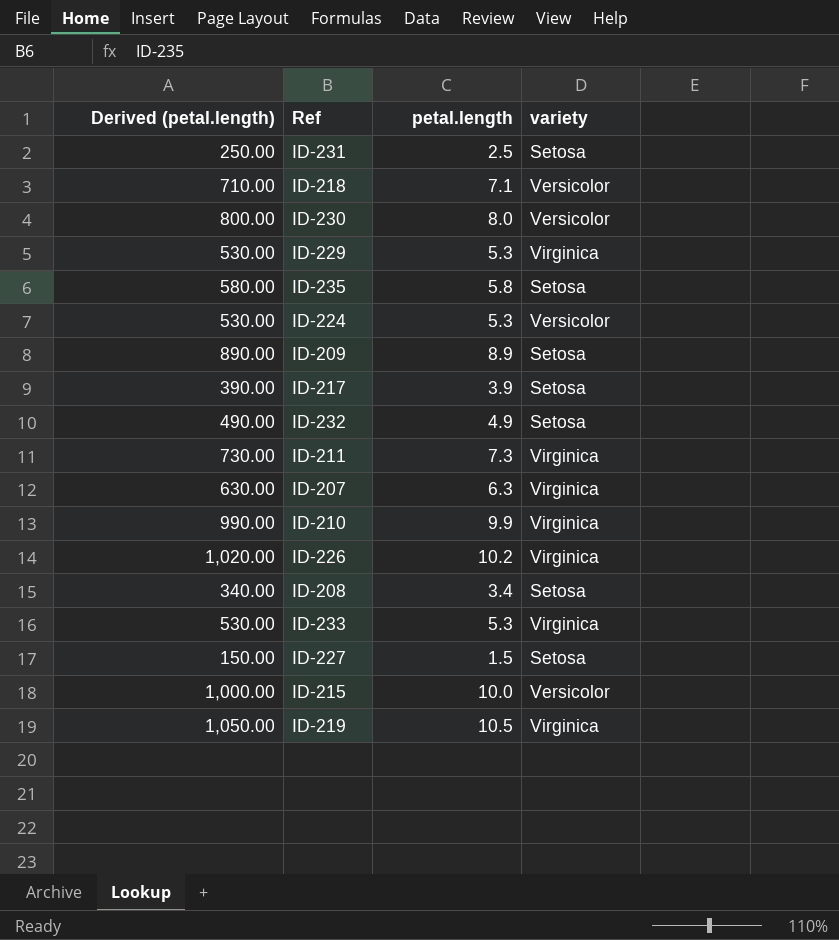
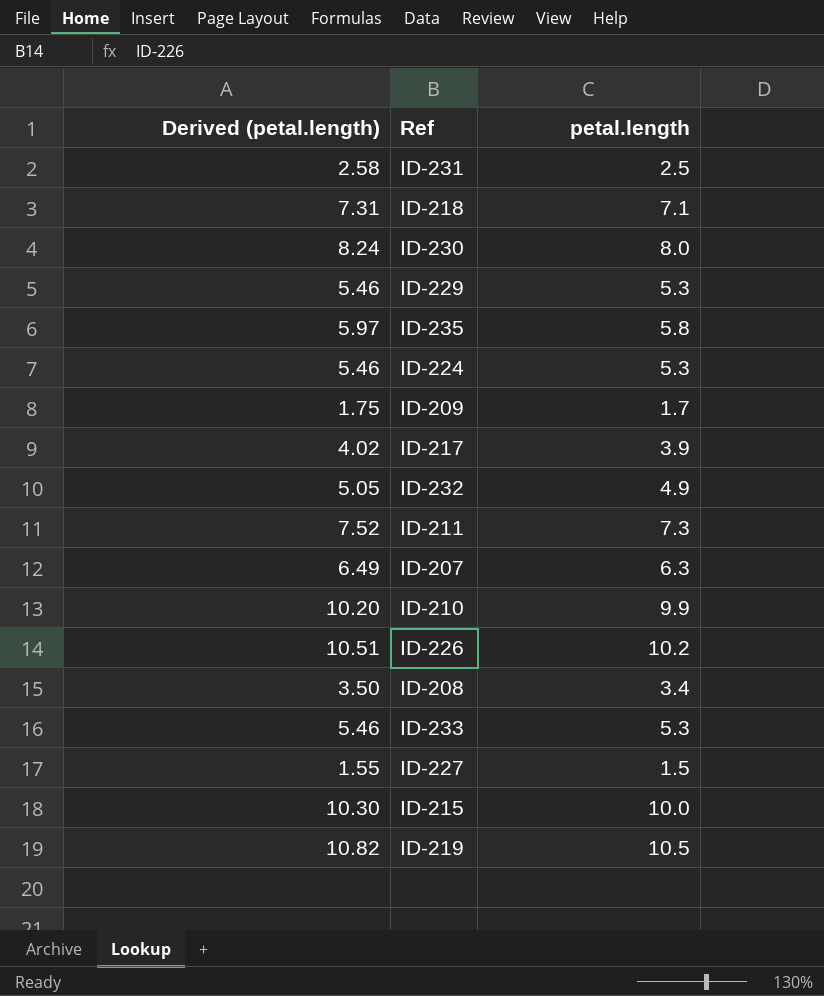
column variety | position: 4 -> none
column Derived (petal.length) | formula: [petal.length] * 100 -> [petal.length] * 1.03
ID-209 | petal.length: 8.9 -> 1.7

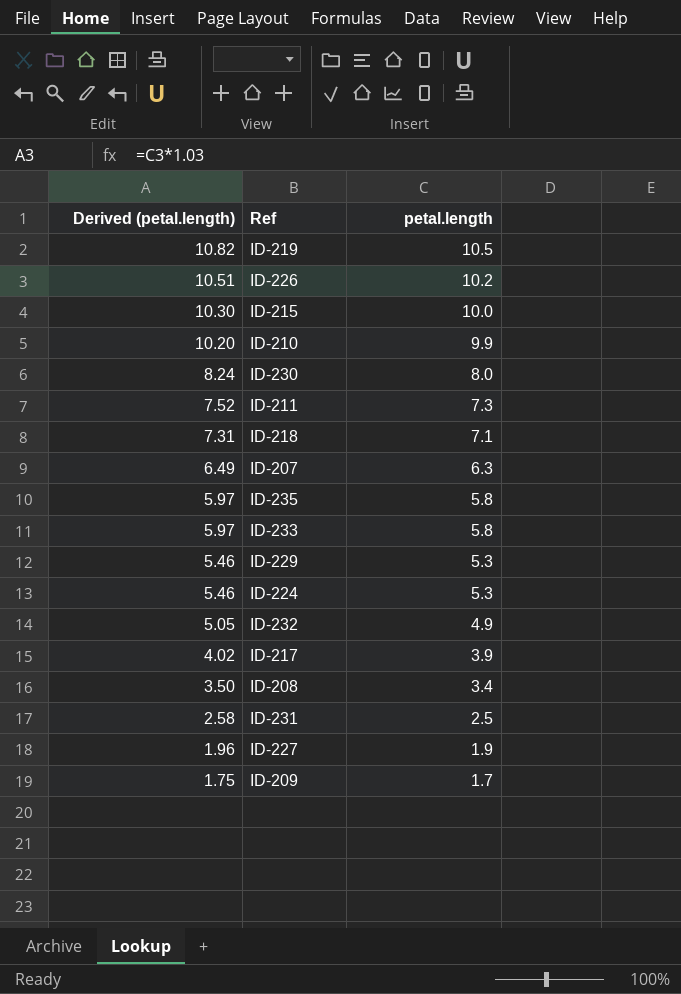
row order: none -> Derived (petal.length) descending
ID-233 | Derived (petal.length): 5.46 -> 5.97
ID-233 | petal.length: 5.3 -> 5.8
ID-227 | Derived (petal.length): 1.55 -> 1.96
ID-227 | petal.length: 1.5 -> 1.9

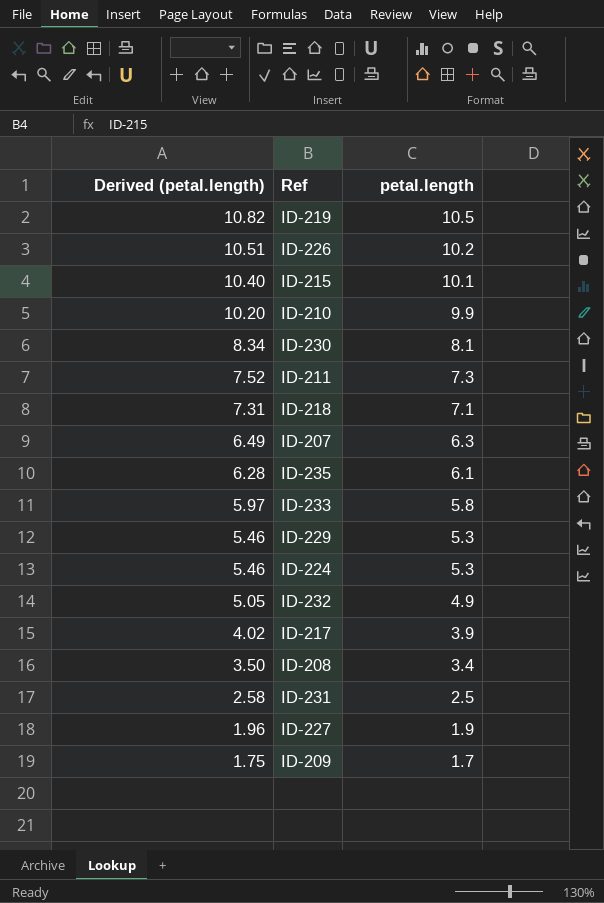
ID-215 | Derived (petal.length): 10.30 -> 10.40
ID-215 | petal.length: 10.0 -> 10.1
ID-230 | Derived (petal.length): 8.24 -> 8.34
ID-230 | petal.length: 8.0 -> 8.1
ID-235 | Derived (petal.length): 5.97 -> 6.28
ID-235 | petal.length: 5.8 -> 6.1

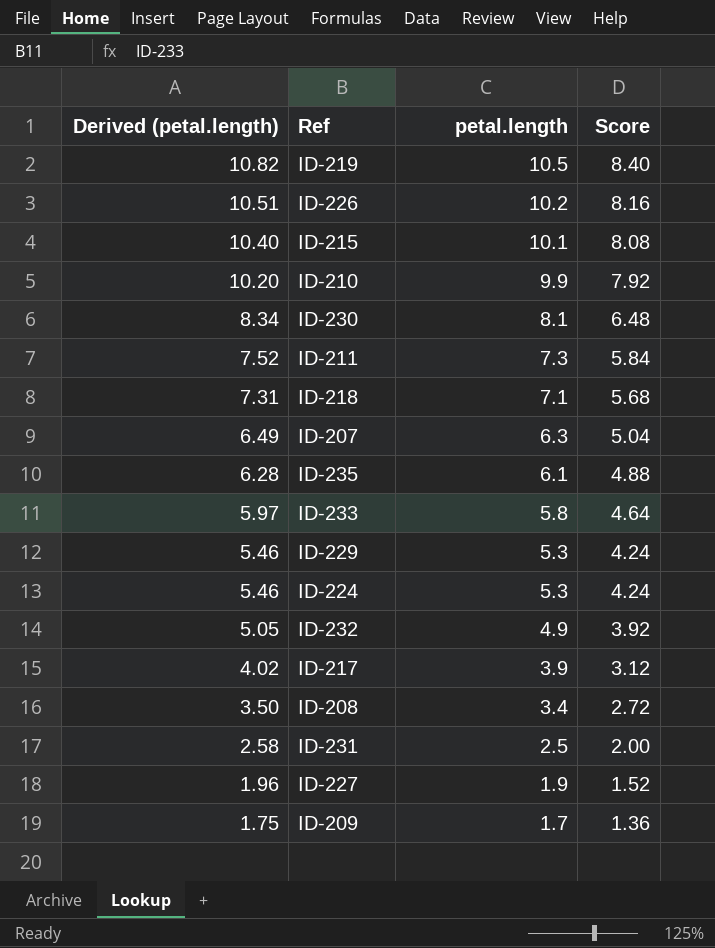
column Score | formula: none -> [petal.length] * 0.8

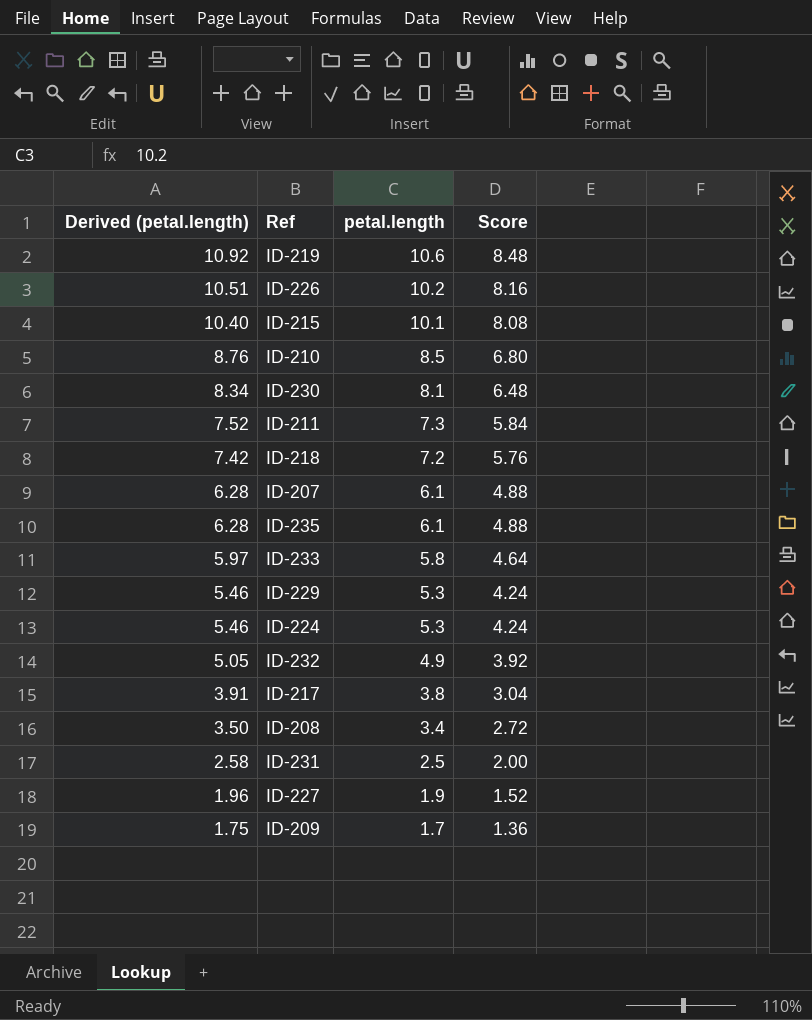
ID-219 | Derived (petal.length): 10.82 -> 10.92
ID-219 | petal.length: 10.5 -> 10.6
ID-219 | Score: 8.40 -> 8.48
ID-210 | Derived (petal.length): 10.20 -> 8.76
ID-210 | petal.length: 9.9 -> 8.5
ID-210 | Score: 7.92 -> 6.80
ID-218 | Derived (petal.length): 7.31 -> 7.42
ID-218 | petal.length: 7.1 -> 7.2
ID-218 | Score: 5.68 -> 5.76
ID-207 | Derived (petal.length): 6.49 -> 6.28
ID-207 | petal.length: 6.3 -> 6.1
ID-207 | Score: 5.04 -> 4.88
ID-217 | Derived (petal.length): 4.02 -> 3.91
ID-217 | petal.length: 3.9 -> 3.8
ID-217 | Score: 3.12 -> 3.04

